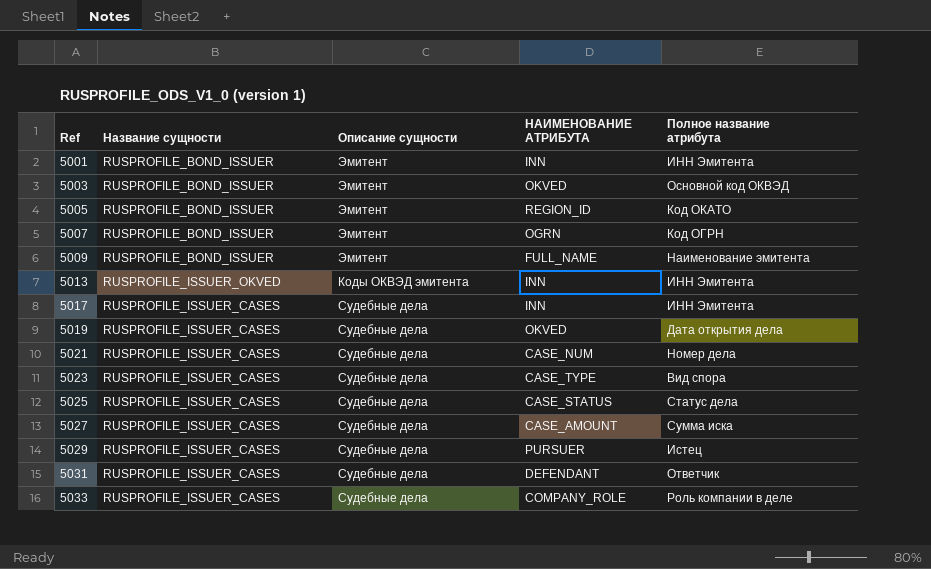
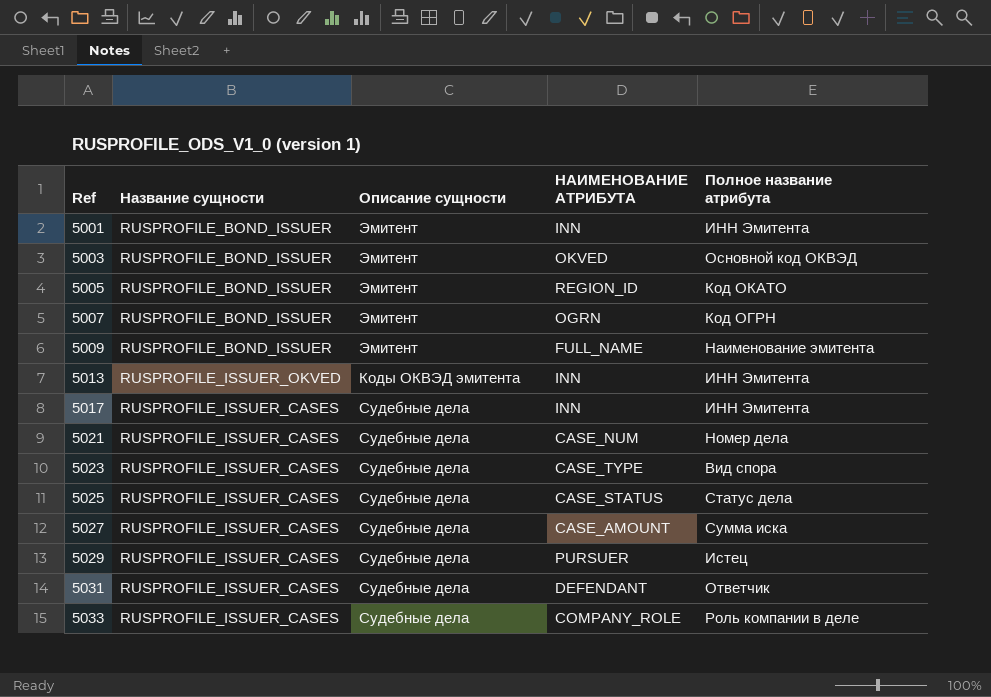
row 5019: RUSPROFILE_ISSUER_CASES | Судебные дела | OKVED | Дата открытия дела -> none

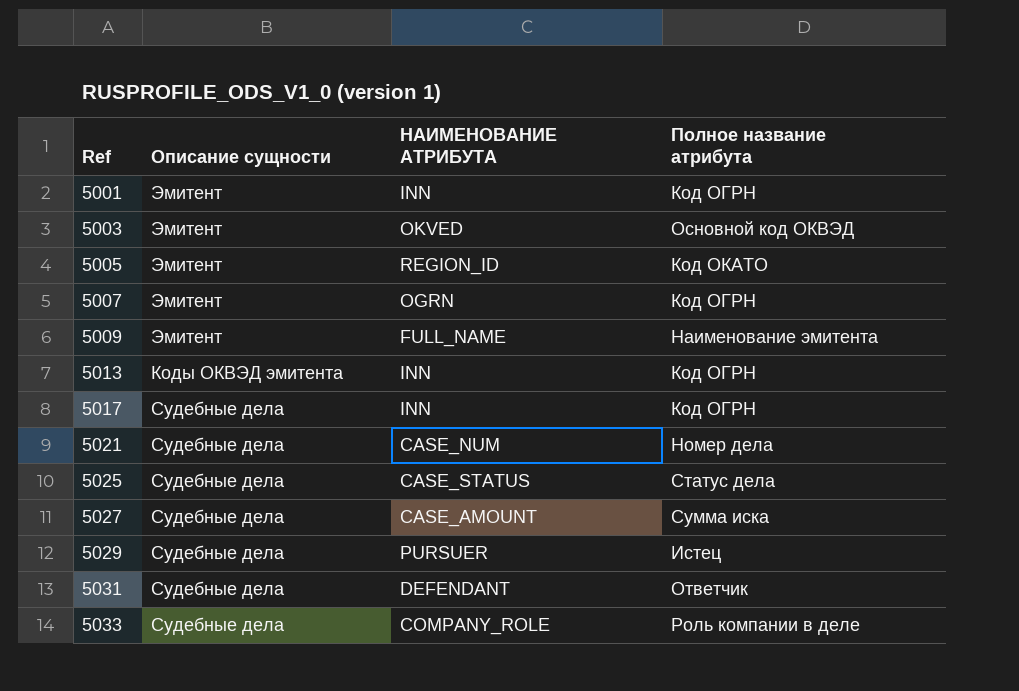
column Название сущности | position: 2 -> none
row 5023: RUSPROFILE_ISSUER_CASES | Судебные дела | CASE_TYPE | Вид спора -> none
5001 | Полное название атрибута: ИНН Эмитента -> Код ОГРН
5013 | Полное название атрибута: ИНН Эмитента -> Код ОГРН
5017 | Полное название атрибута: ИНН Эмитента -> Код ОГРН

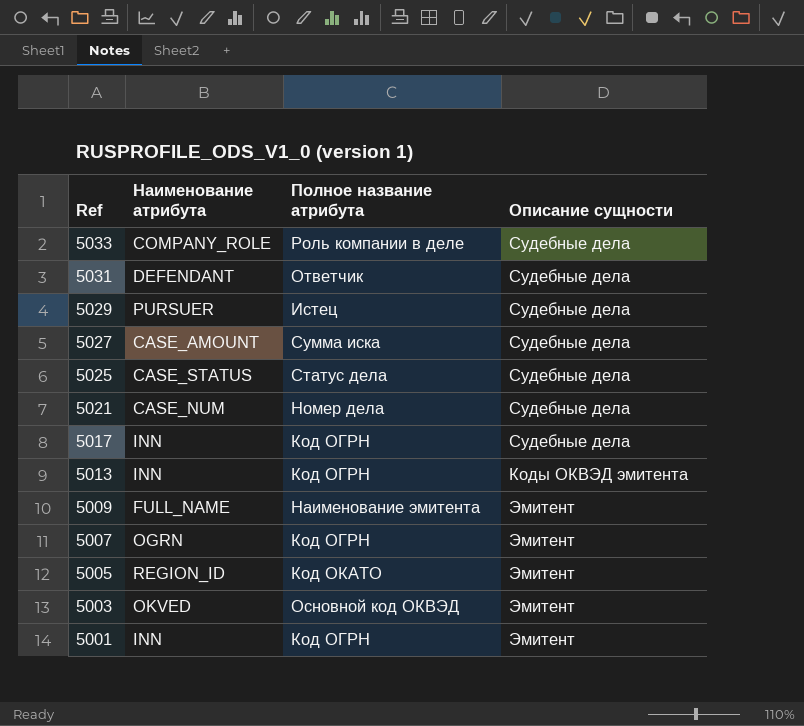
row order: Ref ascending -> Ref descending
column name: НАИМЕНОВАНИЕ АТРИБУТА -> Наименование атрибута
column Описание сущности | position: 2 -> 4

